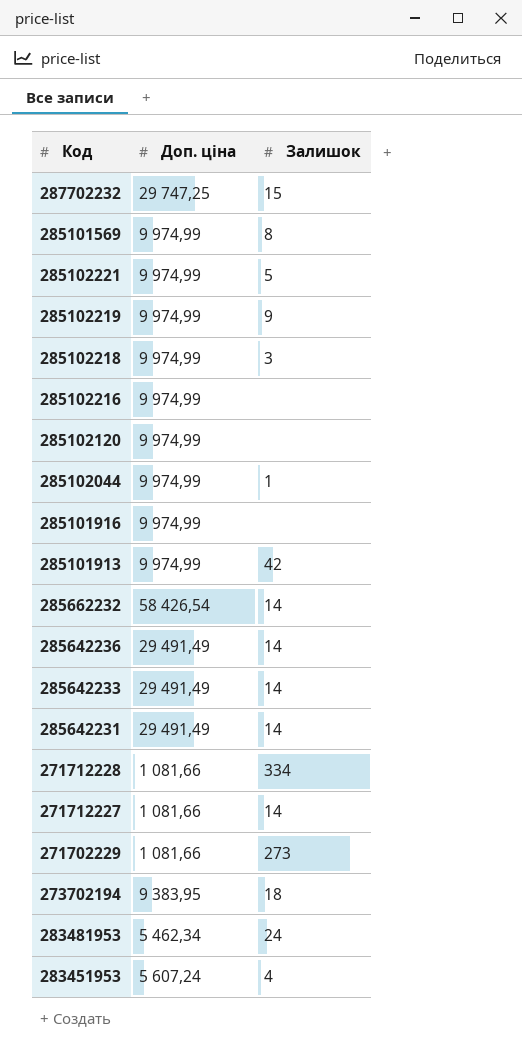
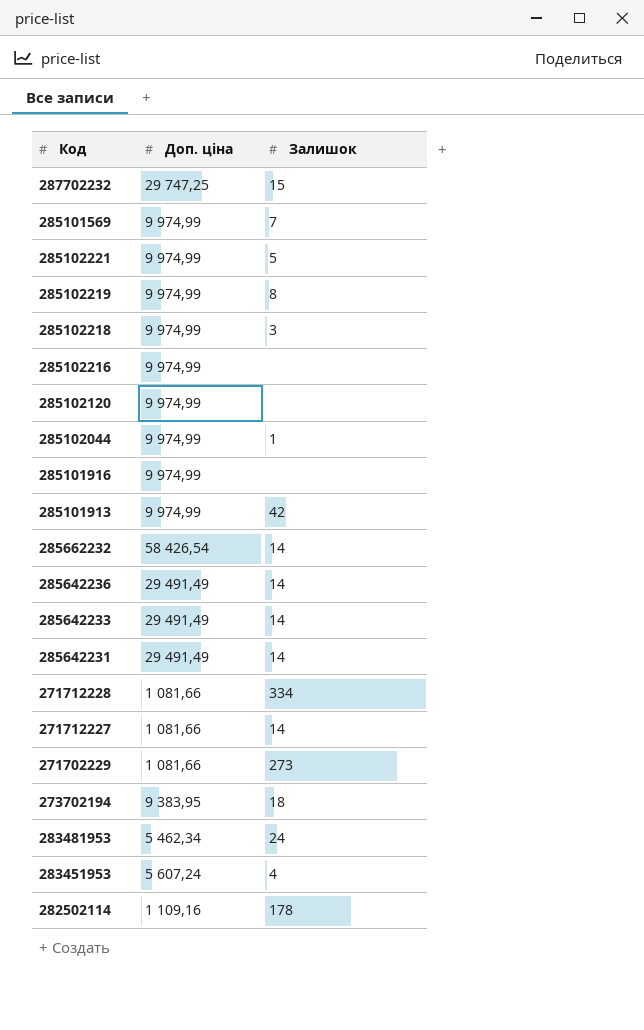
285101569 | Залишок: 8 -> 7
285102219 | Залишок: 9 -> 8
row 282502114: none -> 1 109,16 | 178

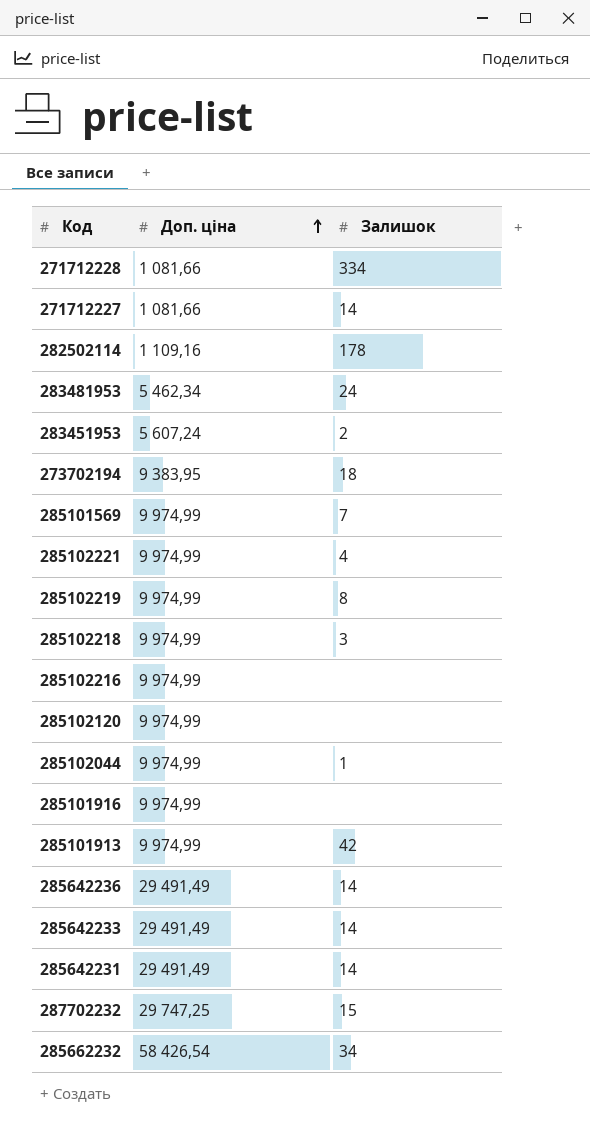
row order: none -> Доп. ціна ascending
row 271702229: 1 081,66 | 273 -> none
283451953 | Залишок: 4 -> 2
285102221 | Залишок: 5 -> 4
285662232 | Залишок: 14 -> 34

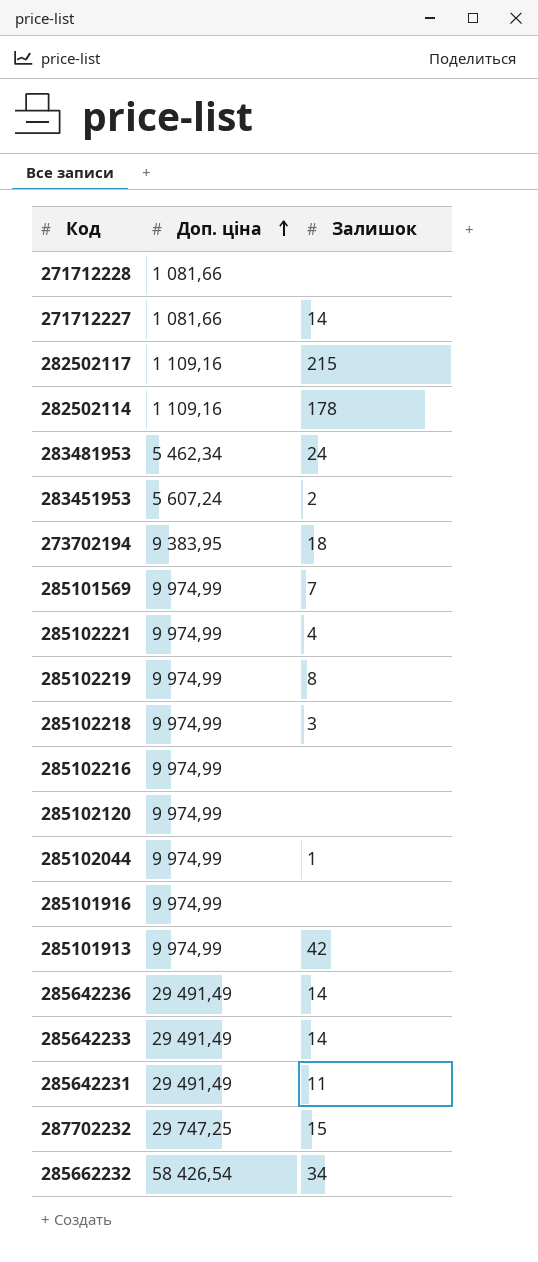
271712228 | Залишок: 334 -> none
row 282502117: none -> 1 109,16 | 215
285642231 | Залишок: 14 -> 11

